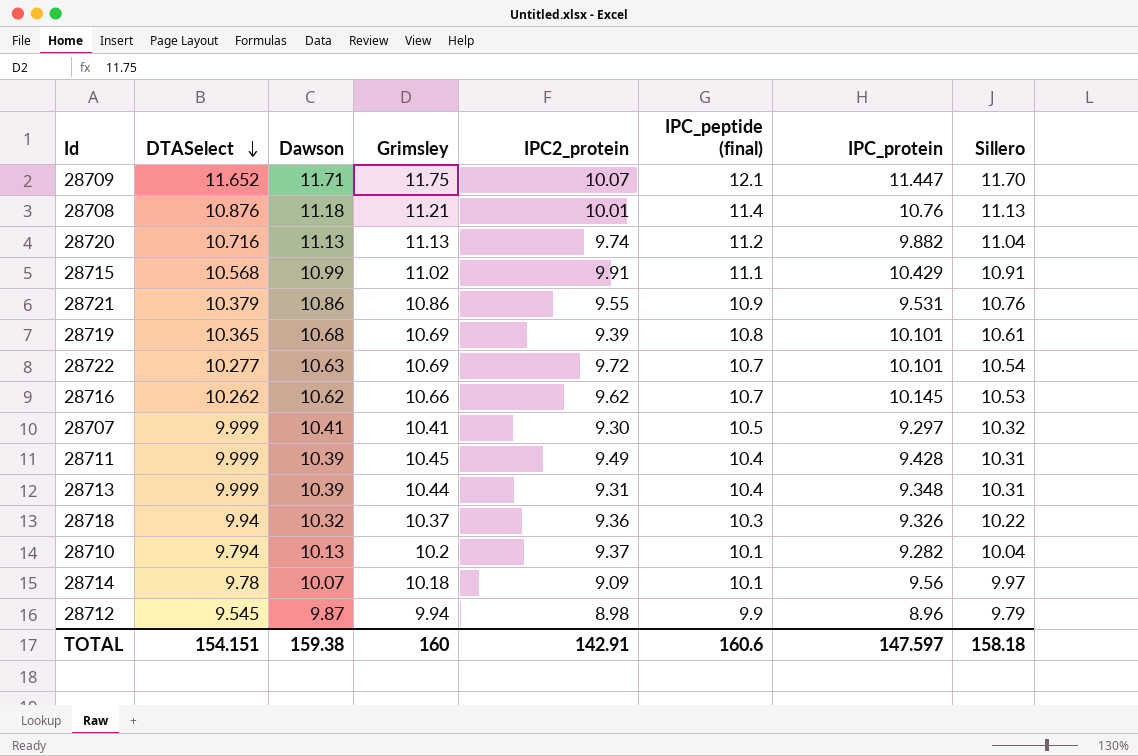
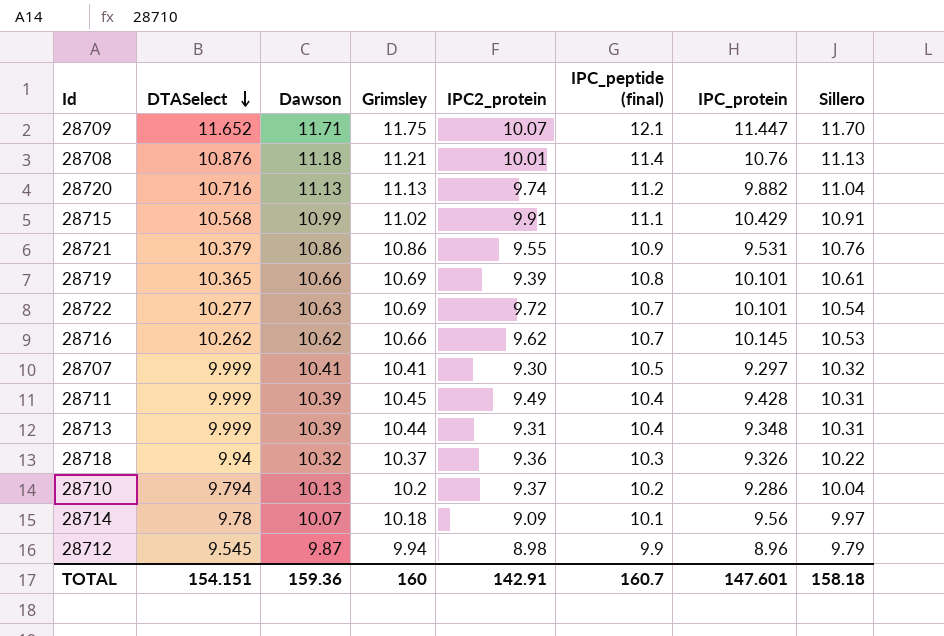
28719 | Dawson: 10.68 -> 10.66
28710 | IPC_peptide (final): 10.1 -> 10.2
28710 | IPC_protein: 9.282 -> 9.286
TOTAL | Dawson: 159.38 -> 159.36
TOTAL | IPC_peptide (final): 160.6 -> 160.7
TOTAL | IPC_protein: 147.597 -> 147.601

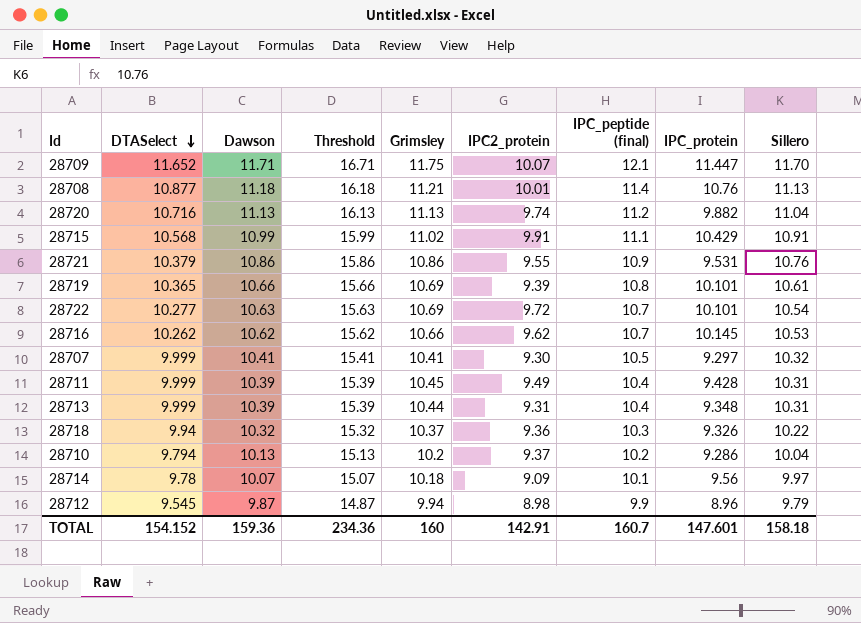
column Threshold | formula: none -> [Dawson] + 5
28708 | DTASelect: 10.876 -> 10.877
TOTAL | DTASelect: 154.151 -> 154.152

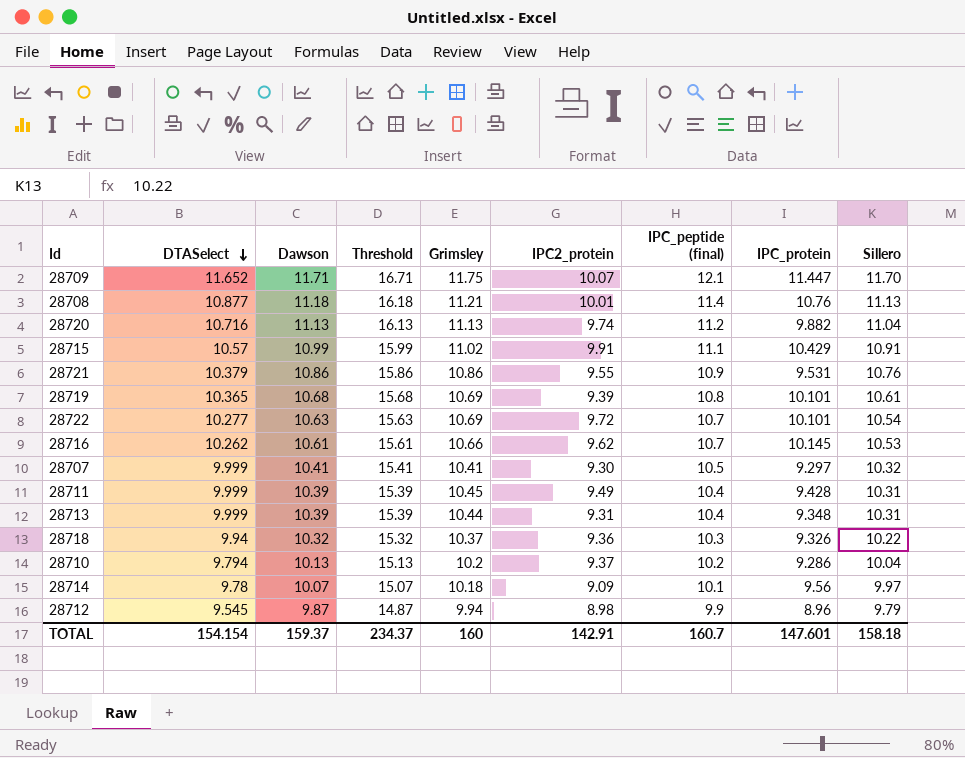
28715 | DTASelect: 10.568 -> 10.57
28719 | Dawson: 10.66 -> 10.68
28719 | Threshold: 15.66 -> 15.68
28716 | Dawson: 10.62 -> 10.61
28716 | Threshold: 15.62 -> 15.61
TOTAL | DTASelect: 154.152 -> 154.154
TOTAL | Dawson: 159.36 -> 159.37
TOTAL | Threshold: 234.36 -> 234.37

